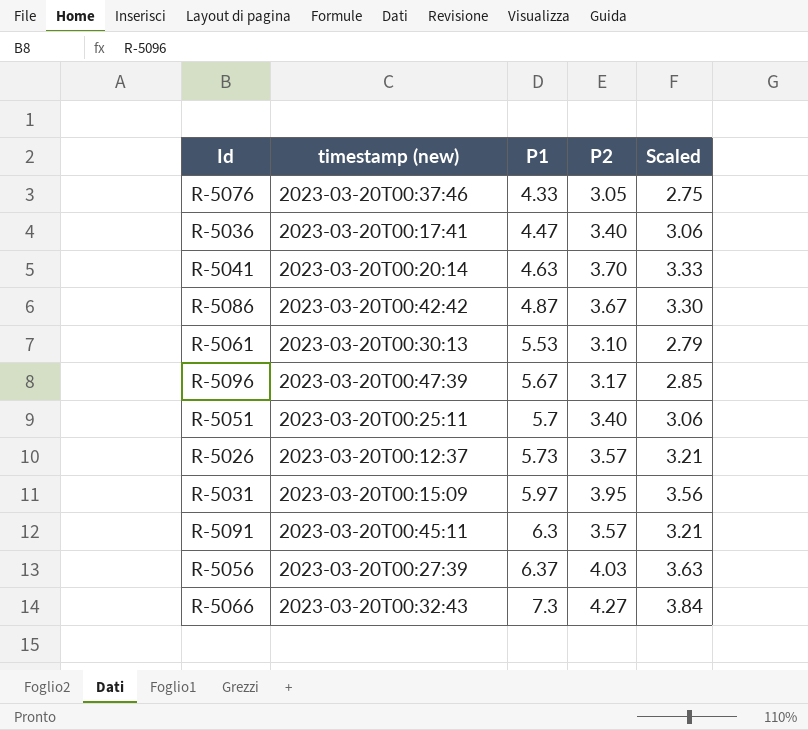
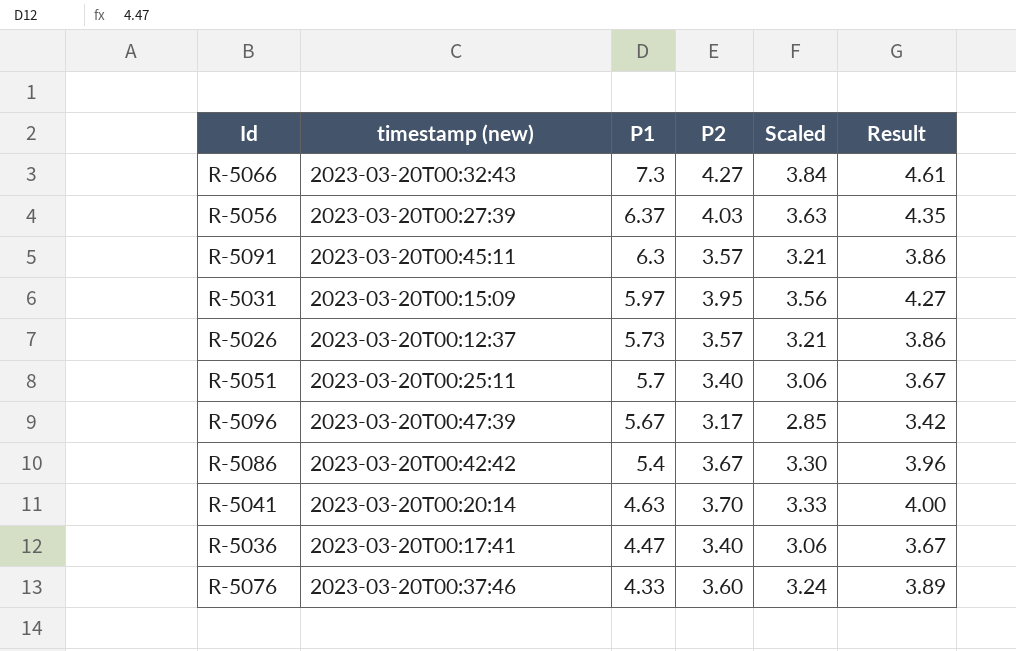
row order: P1 ascending -> P1 descending
column Result | formula: none -> [P2] * 1.08
row R-5061: 2023-03-20T00:30:13 | 5.53 | 3.10 | 2.79 -> none
R-5086 | P1: 4.87 -> 5.4
R-5076 | P2: 3.05 -> 3.60
R-5076 | Scaled: 2.75 -> 3.24

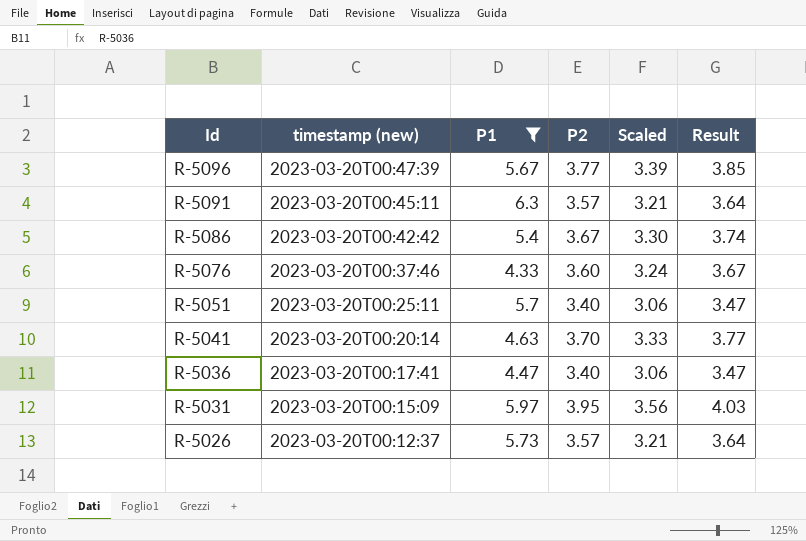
filter: none -> P1 <= 6.3
row order: P1 descending -> Id descending
column Result | formula: [P2] * 1.08 -> [P2] * 1.02
R-5096 | P2: 3.17 -> 3.77
R-5096 | Scaled: 2.85 -> 3.39

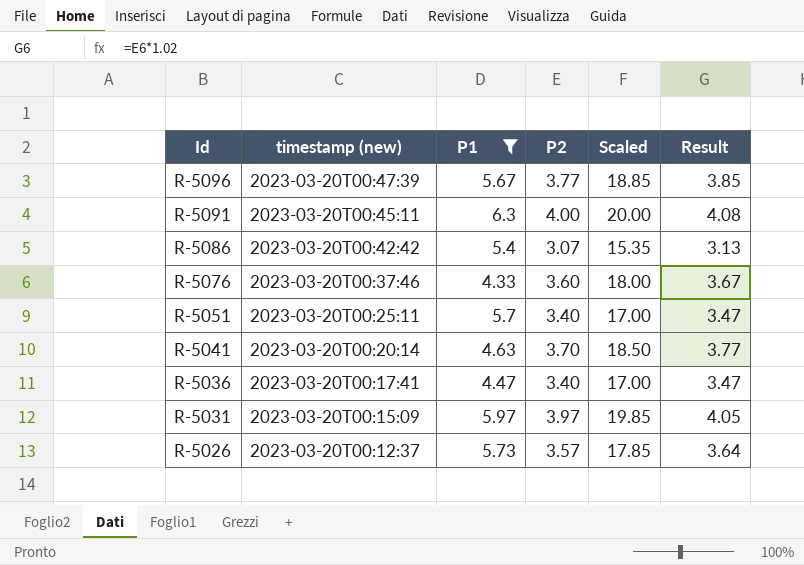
column Scaled | formula: [P2] * 0.9 -> [P2] * 5
R-5091 | P2: 3.57 -> 4.00
R-5091 | Result: 3.64 -> 4.08
R-5086 | P2: 3.67 -> 3.07
R-5086 | Result: 3.74 -> 3.13
R-5031 | P2: 3.95 -> 3.97
R-5031 | Result: 4.03 -> 4.05

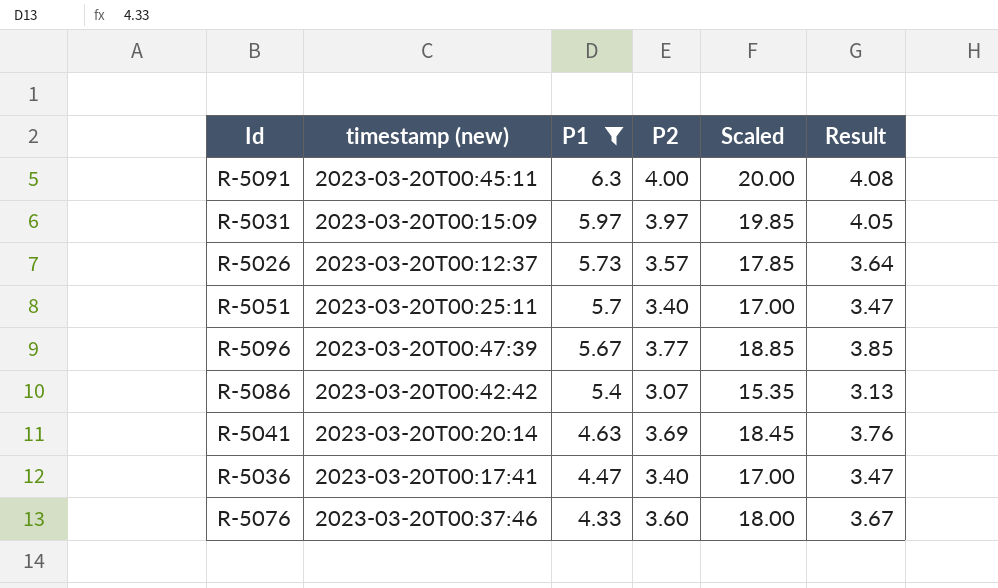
row order: Id descending -> P1 descending
R-5041 | P2: 3.70 -> 3.69
R-5041 | Scaled: 18.50 -> 18.45
R-5041 | Result: 3.77 -> 3.76

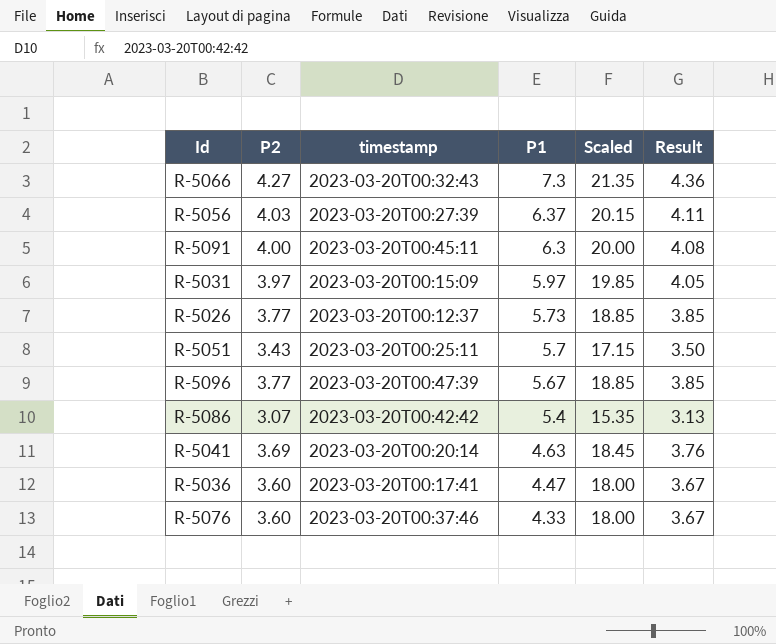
filter: P1 <= 6.3 -> none
column P2 | position: 4 -> 2
column name: timestamp (new) -> timestamp
R-5026 | P2: 3.57 -> 3.77
R-5026 | Scaled: 17.85 -> 18.85
R-5026 | Result: 3.64 -> 3.85
R-5051 | P2: 3.40 -> 3.43
R-5051 | Scaled: 17.00 -> 17.15
R-5051 | Result: 3.47 -> 3.50
R-5036 | P2: 3.40 -> 3.60
R-5036 | Scaled: 17.00 -> 18.00
R-5036 | Result: 3.47 -> 3.67

